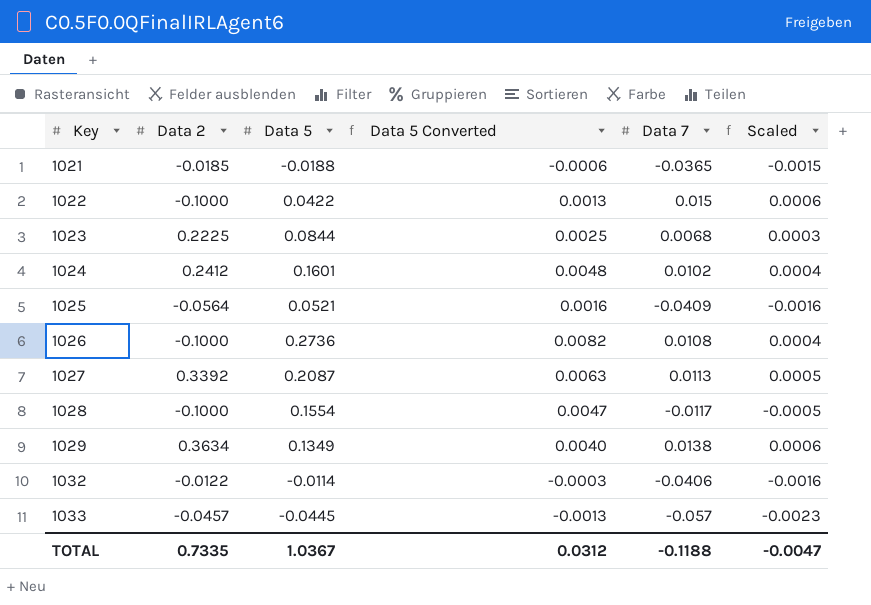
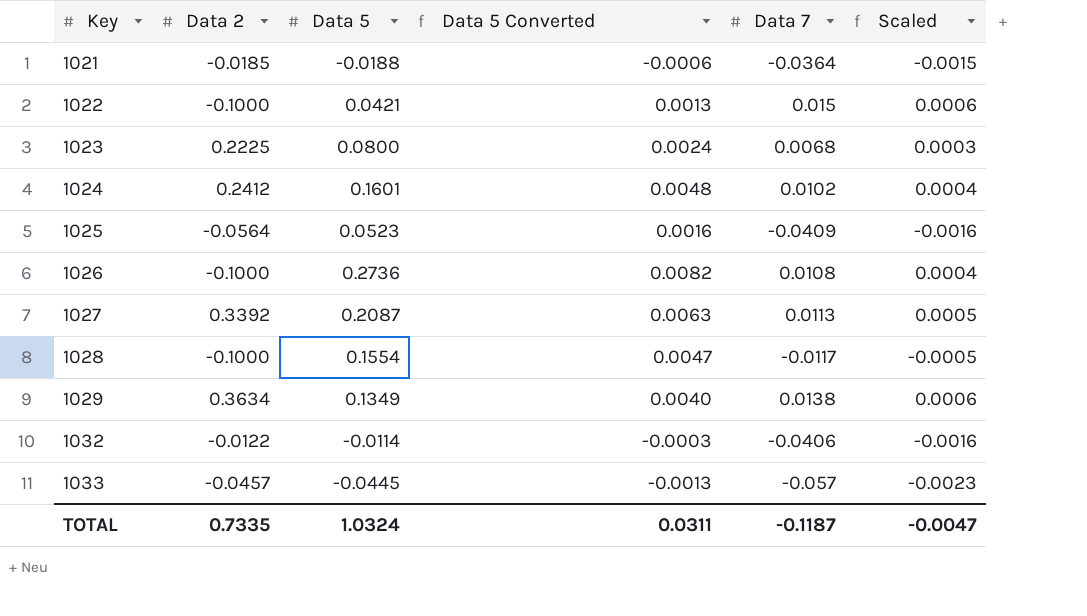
1021 | Data 7: -0.0365 -> -0.0364
1022 | Data 5: 0.0422 -> 0.0421
1023 | Data 5: 0.0844 -> 0.0800
1023 | Data 5 Converted: 0.0025 -> 0.0024
1025 | Data 5: 0.0521 -> 0.0523
TOTAL | Data 5: 1.0367 -> 1.0324
TOTAL | Data 5 Converted: 0.0312 -> 0.0311
TOTAL | Data 7: -0.1188 -> -0.1187

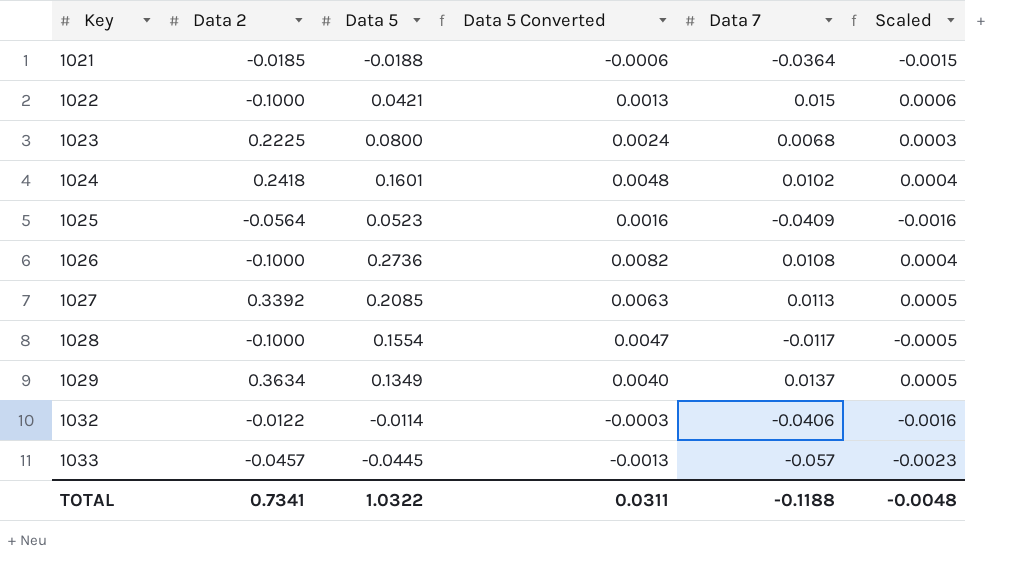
1024 | Data 2: 0.2412 -> 0.2418
1027 | Data 5: 0.2087 -> 0.2085
1029 | Data 7: 0.0138 -> 0.0137
1029 | Scaled: 0.0006 -> 0.0005
TOTAL | Data 2: 0.7335 -> 0.7341
TOTAL | Data 5: 1.0324 -> 1.0322
TOTAL | Data 7: -0.1187 -> -0.1188
TOTAL | Scaled: -0.0047 -> -0.0048

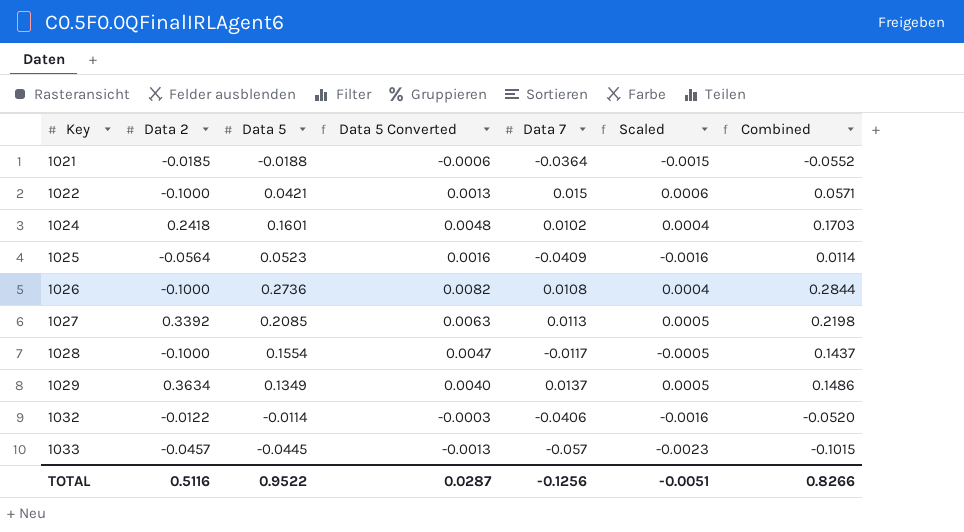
column Combined | formula: none -> [Data 5] + [Data 7]
row 1023: 0.2225 | 0.0800 | 0.0024 | 0.0068 | 0.0003 -> none
TOTAL | Data 2: 0.7341 -> 0.5116
TOTAL | Data 5: 1.0322 -> 0.9522
TOTAL | Data 5 Converted: 0.0311 -> 0.0287
TOTAL | Data 7: -0.1188 -> -0.1256
TOTAL | Scaled: -0.0048 -> -0.0051

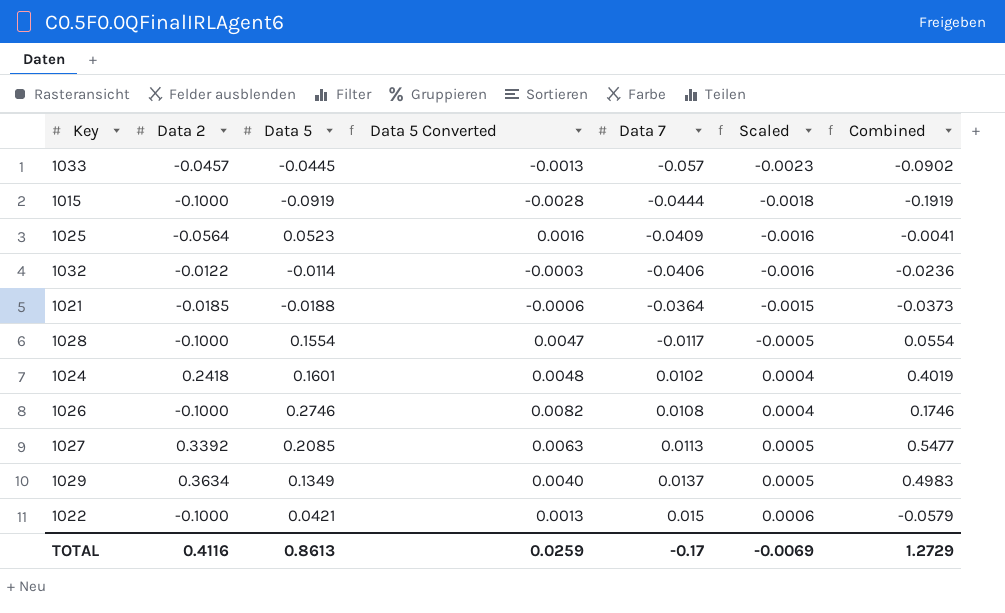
row order: Key ascending -> Data 7 ascending
column Combined | formula: [Data 5] + [Data 7] -> [Data 2] + [Data 5]
row 1015: none -> -0.1000 | -0.0919 | -0.0028 | -0.0444 | -0.0018 | -0.1919
1026 | Data 5: 0.2736 -> 0.2746
TOTAL | Data 2: 0.5116 -> 0.4116
TOTAL | Data 5: 0.9522 -> 0.8613
TOTAL | Data 5 Converted: 0.0287 -> 0.0259
TOTAL | Data 7: -0.1256 -> -0.17
TOTAL | Scaled: -0.0051 -> -0.0069
TOTAL | Combined: 0.8266 -> 1.2729

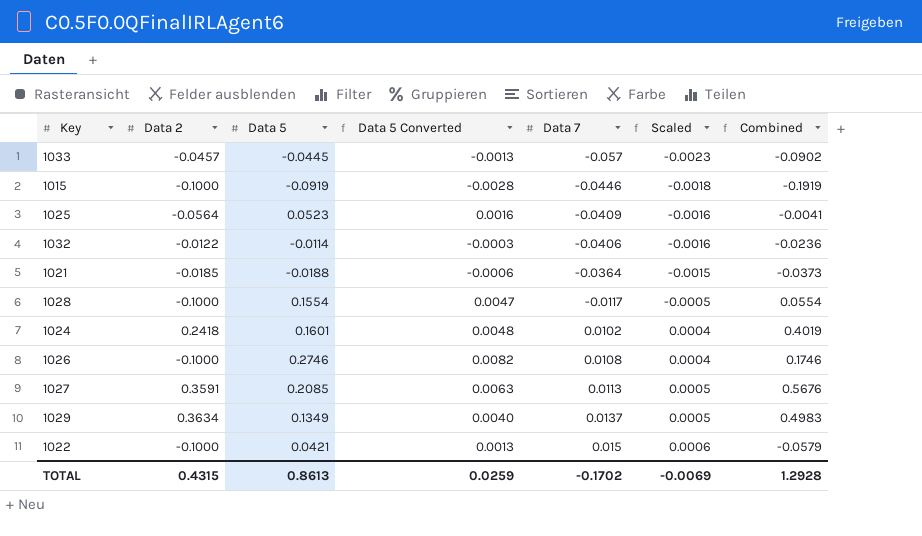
1015 | Data 7: -0.0444 -> -0.0446
1027 | Data 2: 0.3392 -> 0.3591
1027 | Combined: 0.5477 -> 0.5676
TOTAL | Data 2: 0.4116 -> 0.4315
TOTAL | Data 7: -0.17 -> -0.1702
TOTAL | Combined: 1.2729 -> 1.2928

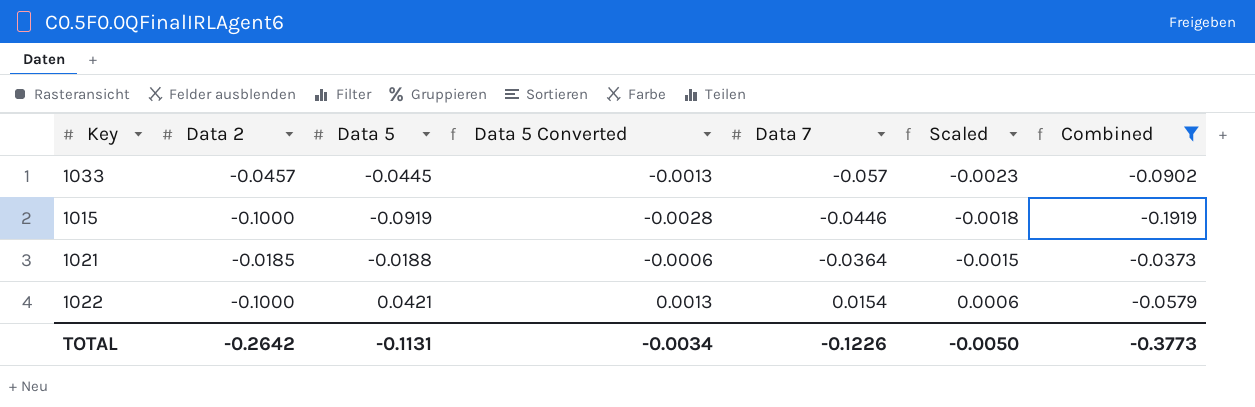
filter: none -> Combined <= -0.0373
1022 | Data 7: 0.015 -> 0.0154
TOTAL | Data 2: 0.4315 -> -0.2642
TOTAL | Data 5: 0.8613 -> -0.1131
TOTAL | Data 5 Converted: 0.0259 -> -0.0034
TOTAL | Data 7: -0.1702 -> -0.1226
TOTAL | Scaled: -0.0069 -> -0.0050
TOTAL | Combined: 1.2928 -> -0.3773

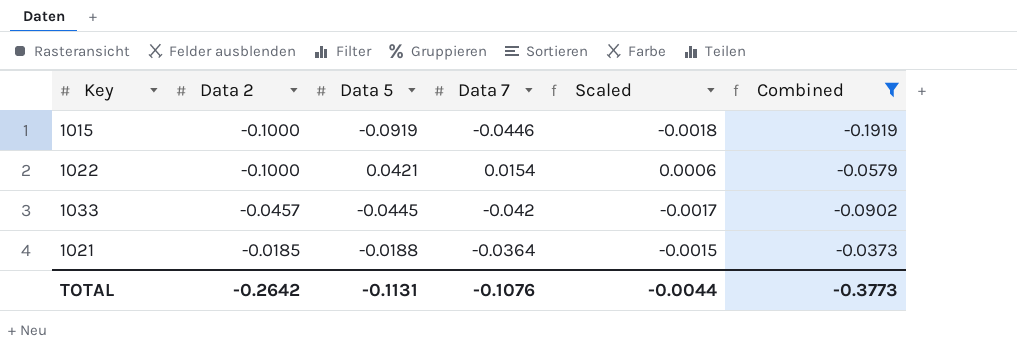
row order: Data 7 ascending -> Data 2 ascending
column Data 5 Converted | formula: [Data 5] * 0.03 -> none
1033 | Data 7: -0.057 -> -0.042
1033 | Scaled: -0.0023 -> -0.0017
TOTAL | Data 7: -0.1226 -> -0.1076
TOTAL | Scaled: -0.0050 -> -0.0044

